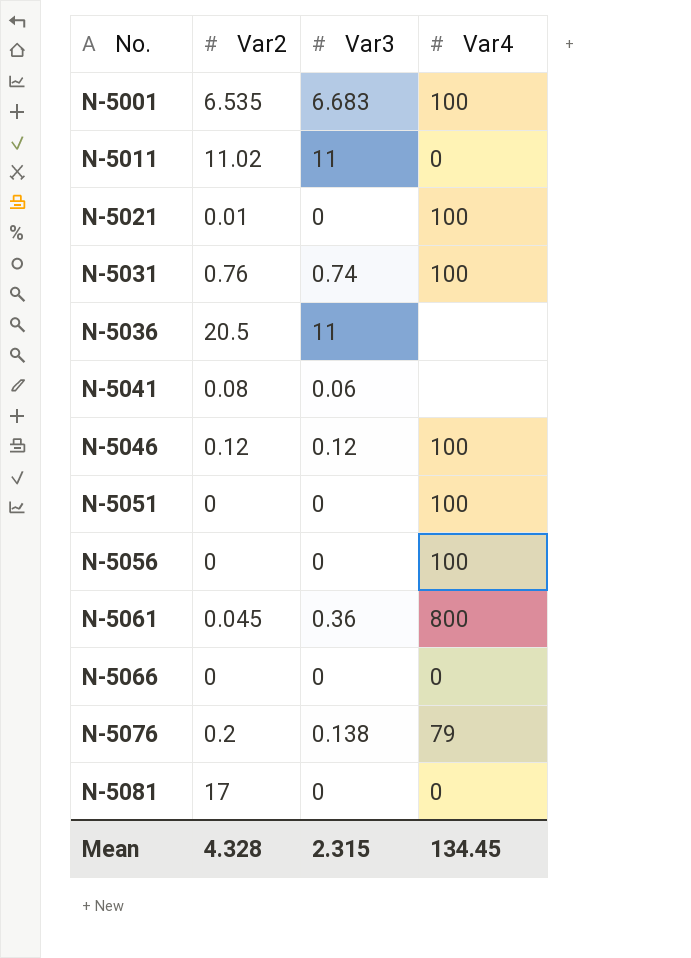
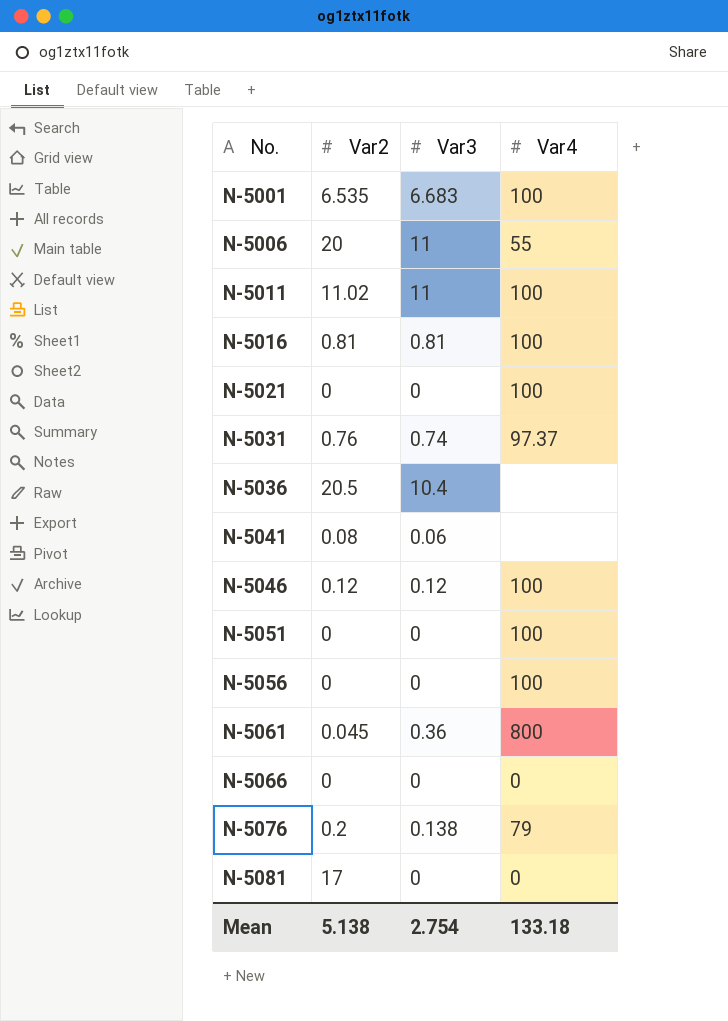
row N-5006: none -> 20 | 11 | 55
N-5011 | Var4: 0 -> 100
row N-5016: none -> 0.81 | 0.81 | 100
N-5021 | Var2: 0.01 -> 0
N-5031 | Var4: 100 -> 97.37
N-5036 | Var3: 11 -> 10.4
Mean | Var2: 4.328 -> 5.138
Mean | Var3: 2.315 -> 2.754
Mean | Var4: 134.45 -> 133.18

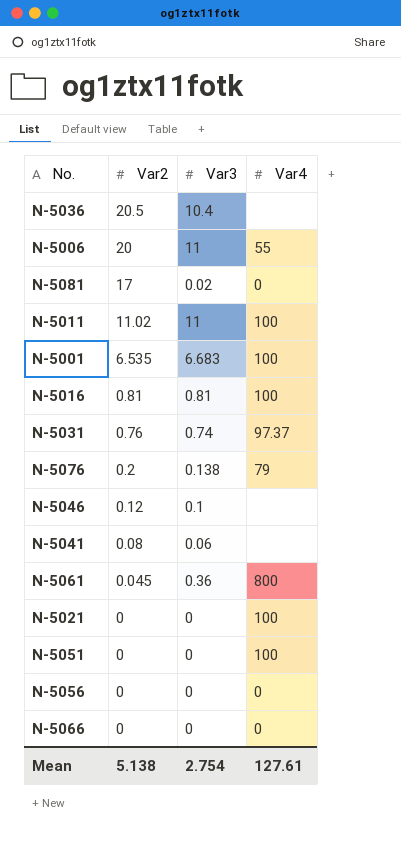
row order: No. ascending -> Var2 descending
N-5081 | Var3: 0 -> 0.02
N-5046 | Var3: 0.12 -> 0.1
N-5046 | Var4: 100 -> none
N-5056 | Var4: 100 -> 0
Mean | Var4: 133.18 -> 127.61

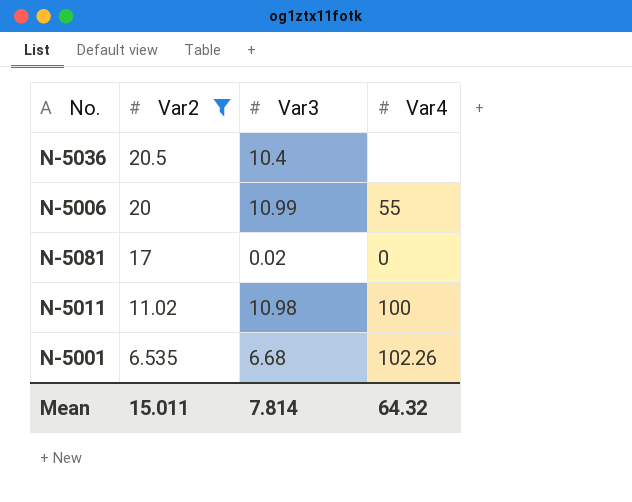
filter: none -> Var2 >= 6.535
N-5006 | Var3: 11 -> 10.99
N-5011 | Var3: 11 -> 10.98
N-5001 | Var3: 6.683 -> 6.68
N-5001 | Var4: 100 -> 102.26
Mean | Var2: 5.138 -> 15.011
Mean | Var3: 2.754 -> 7.814
Mean | Var4: 127.61 -> 64.32

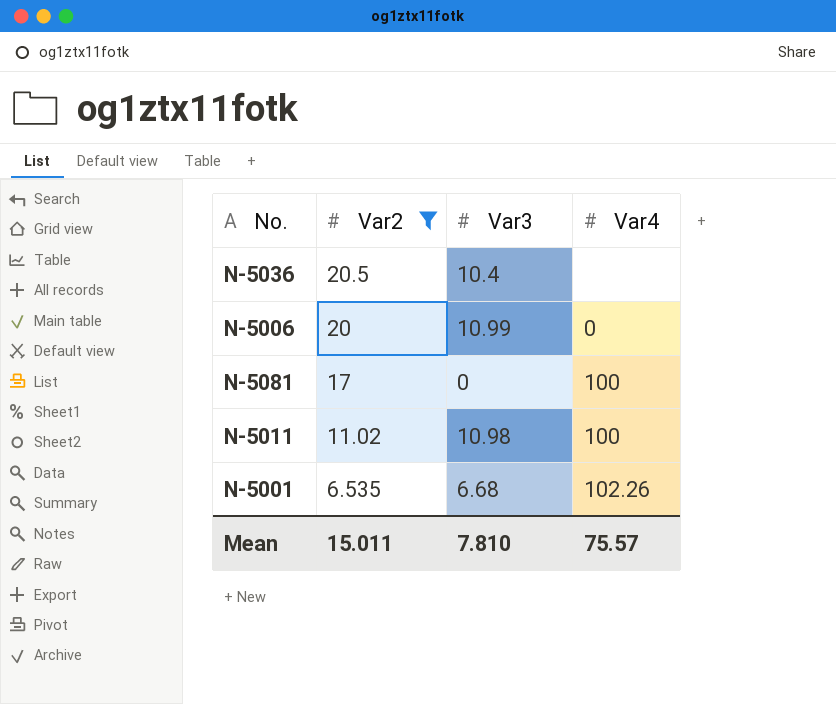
N-5006 | Var4: 55 -> 0
N-5081 | Var3: 0.02 -> 0
N-5081 | Var4: 0 -> 100
Mean | Var3: 7.814 -> 7.810
Mean | Var4: 64.32 -> 75.57

